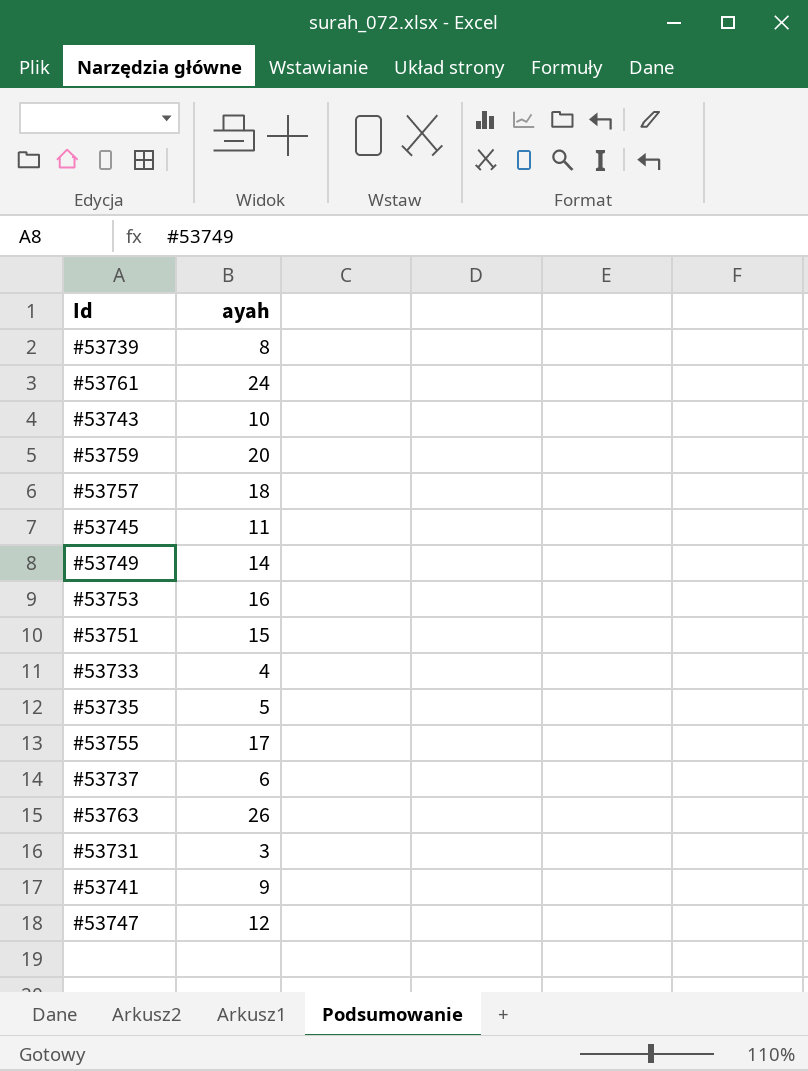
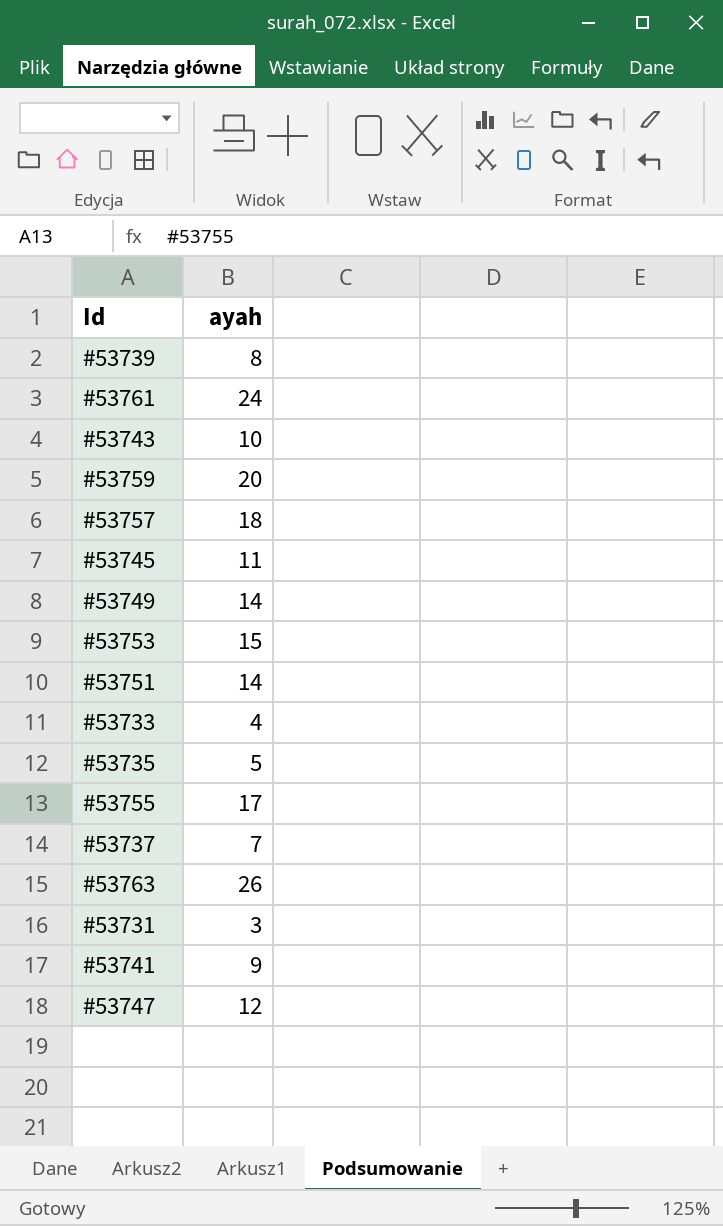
#53753 | ayah: 16 -> 15
#53751 | ayah: 15 -> 14
#53737 | ayah: 6 -> 7

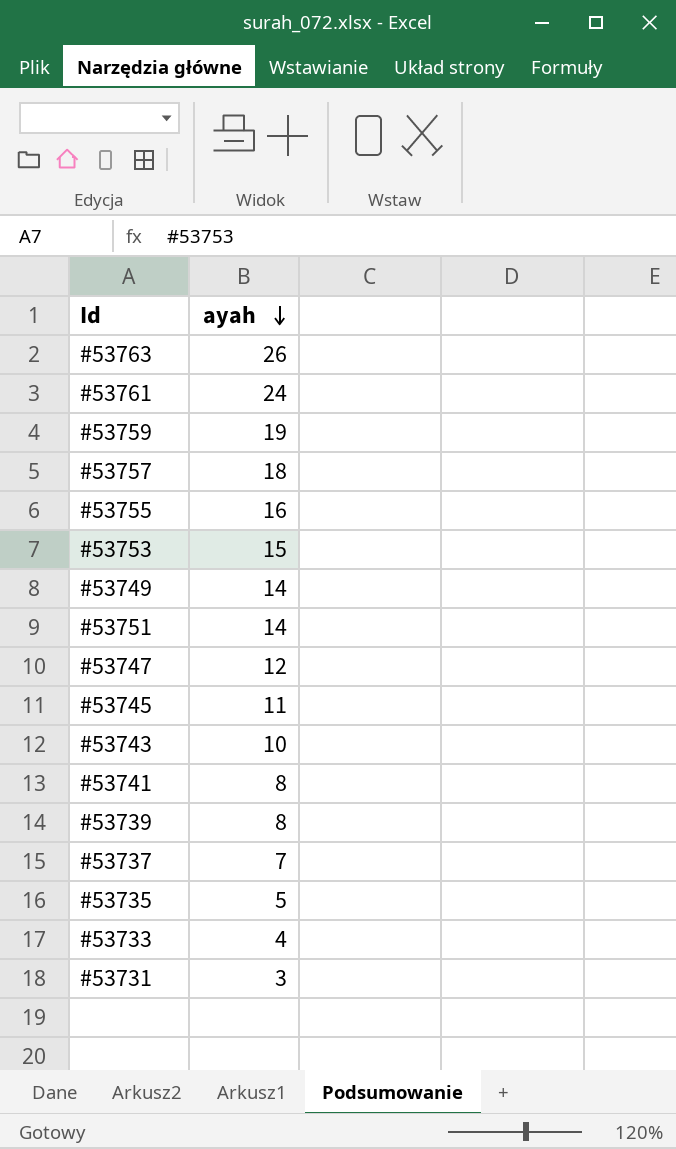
row order: none -> ayah descending
#53759 | ayah: 20 -> 19
#53755 | ayah: 17 -> 16
#53741 | ayah: 9 -> 8

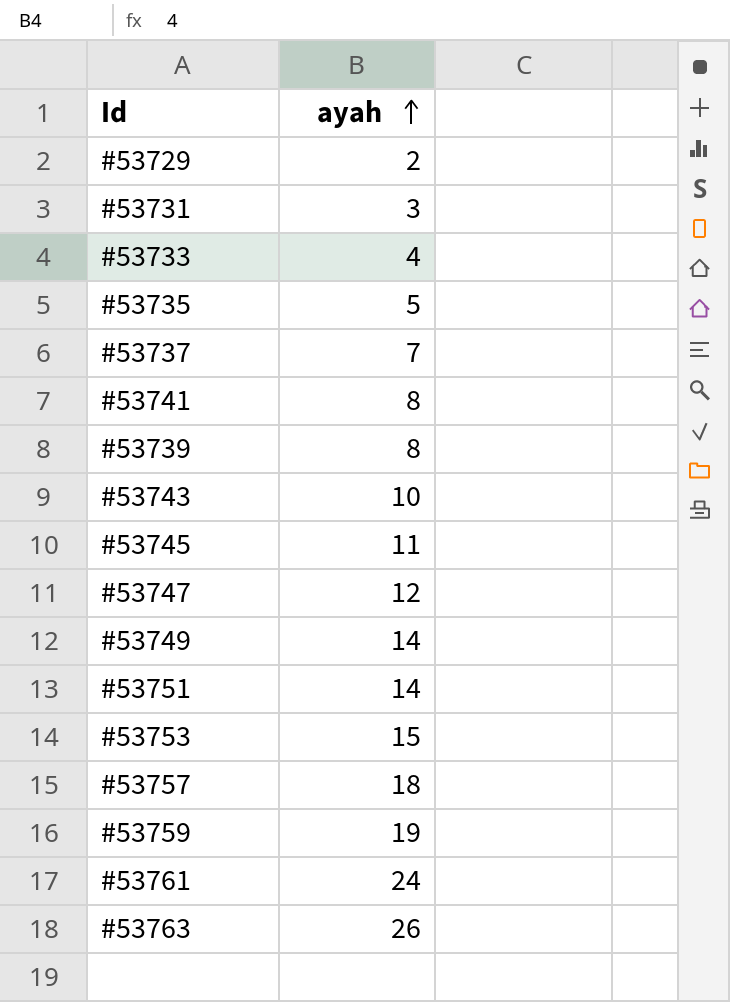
row order: ayah descending -> ayah ascending
row #53755: 16 -> none
row #53729: none -> 2

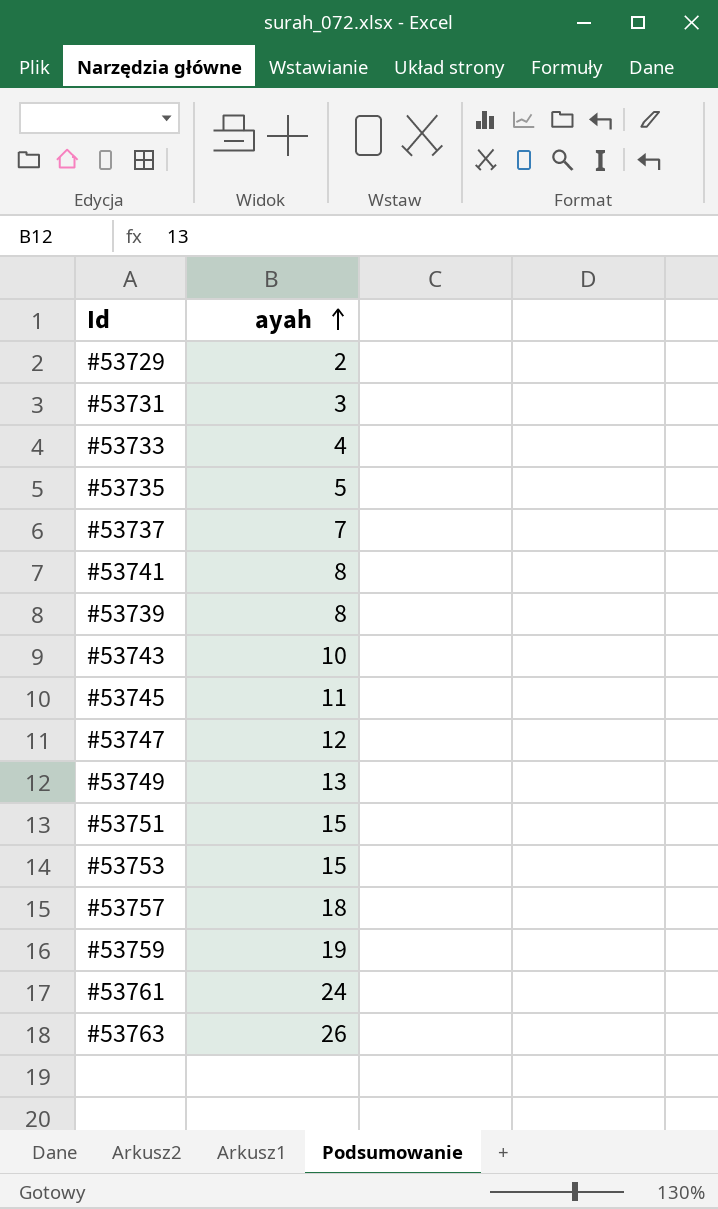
#53749 | ayah: 14 -> 13
#53751 | ayah: 14 -> 15

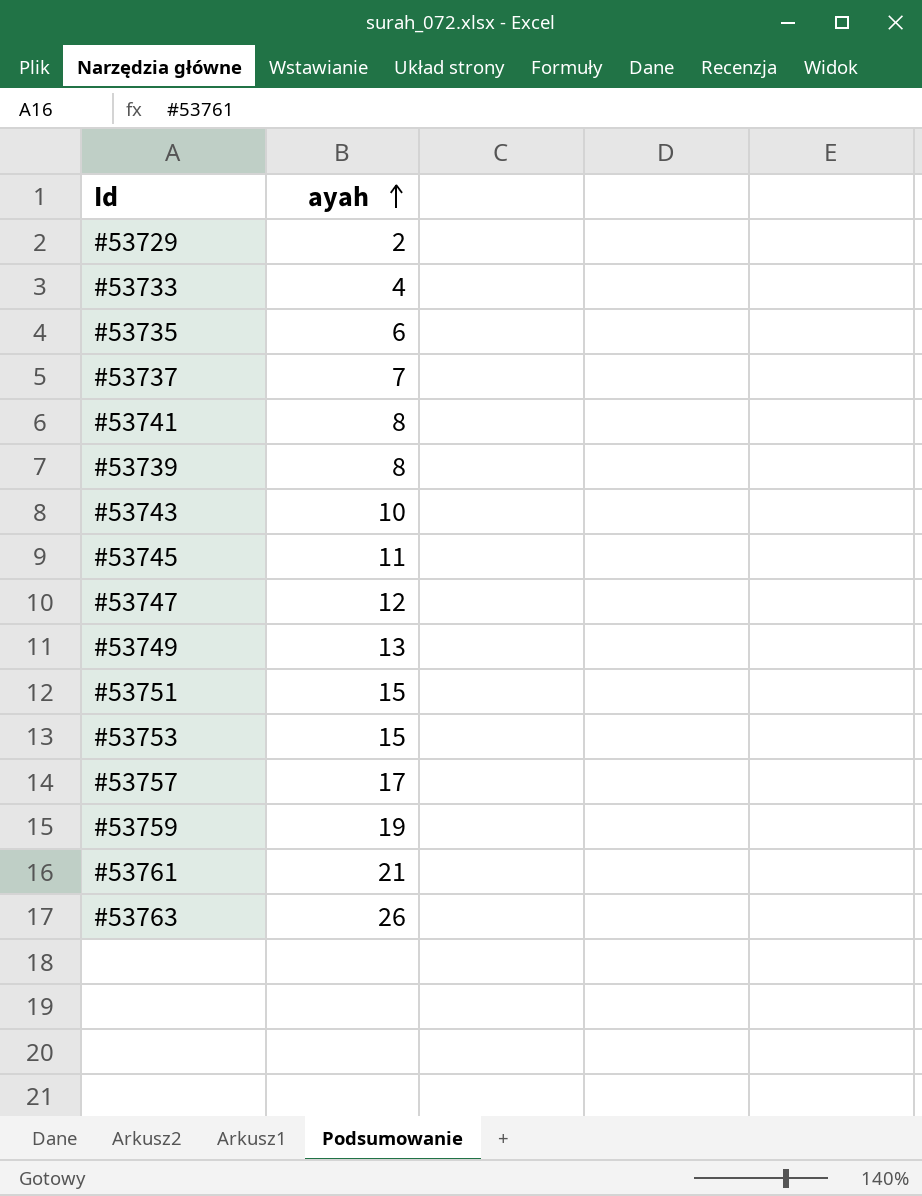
row #53731: 3 -> none
#53735 | ayah: 5 -> 6
#53757 | ayah: 18 -> 17
#53761 | ayah: 24 -> 21

